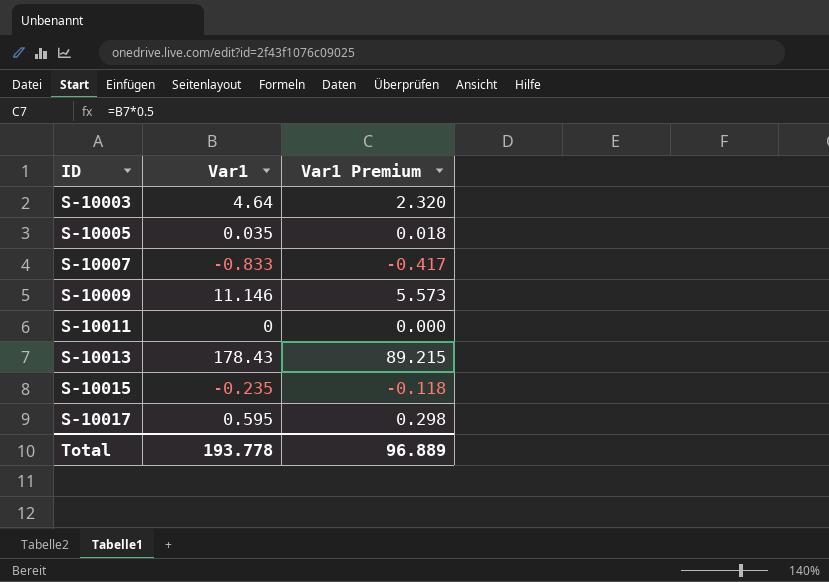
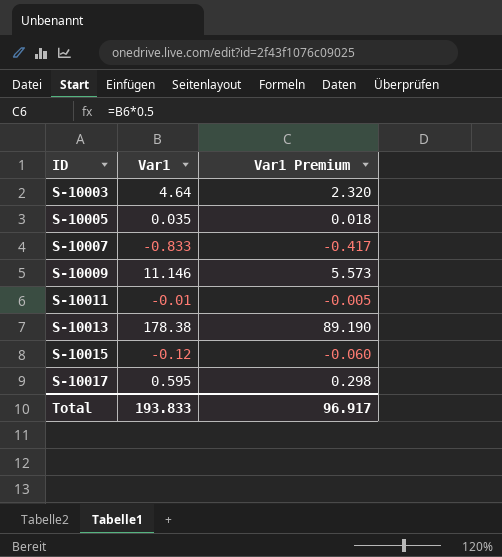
S-10011 | Var1: 0 -> -0.01
S-10011 | Var1 Premium: 0.000 -> -0.005
S-10013 | Var1: 178.43 -> 178.38
S-10013 | Var1 Premium: 89.215 -> 89.190
S-10015 | Var1: -0.235 -> -0.12
S-10015 | Var1 Premium: -0.118 -> -0.060
Total | Var1: 193.778 -> 193.833
Total | Var1 Premium: 96.889 -> 96.917

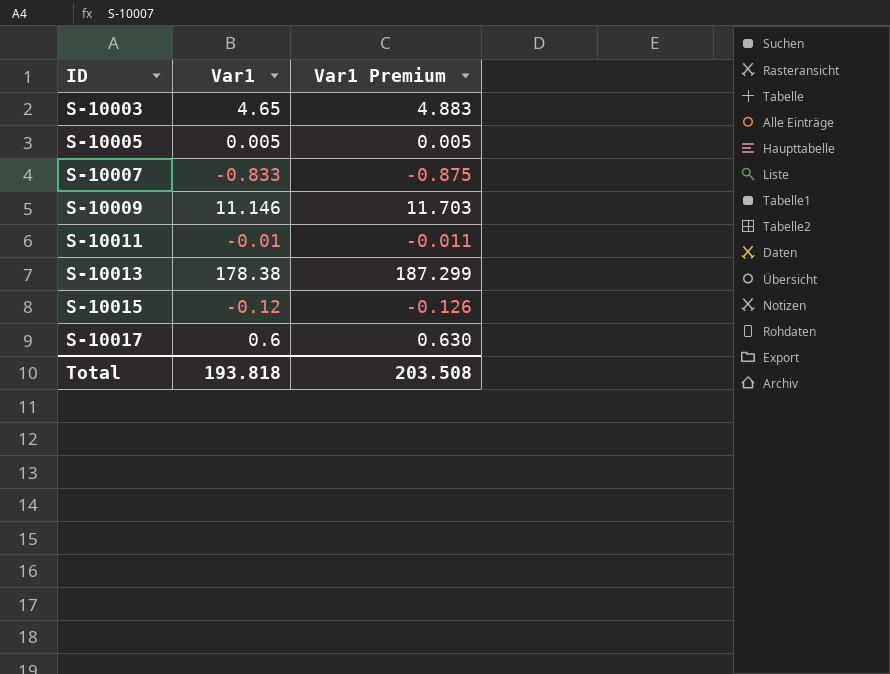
column Var1 Premium | formula: [Var1] * 0.5 -> [Var1] * 1.05
S-10003 | Var1: 4.64 -> 4.65
S-10005 | Var1: 0.035 -> 0.005
S-10017 | Var1: 0.595 -> 0.6
Total | Var1: 193.833 -> 193.818
Total | Var1 Premium: 96.917 -> 203.508

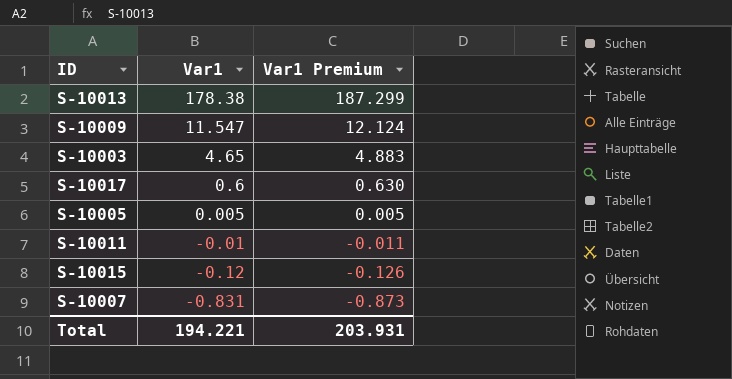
row order: ID ascending -> Var1 descending
S-10009 | Var1: 11.146 -> 11.547
S-10009 | Var1 Premium: 11.703 -> 12.124
S-10007 | Var1: -0.833 -> -0.831
S-10007 | Var1 Premium: -0.875 -> -0.873
Total | Var1: 193.818 -> 194.221
Total | Var1 Premium: 203.508 -> 203.931

